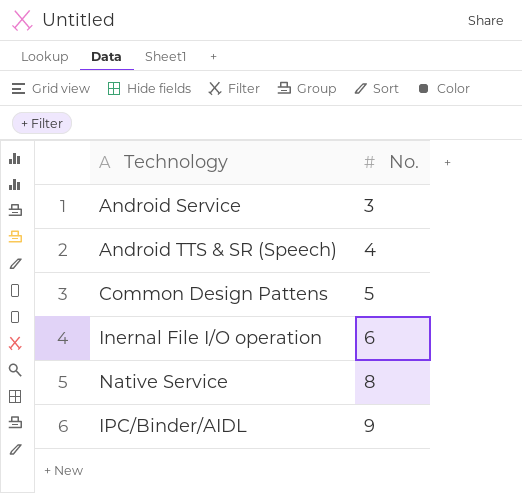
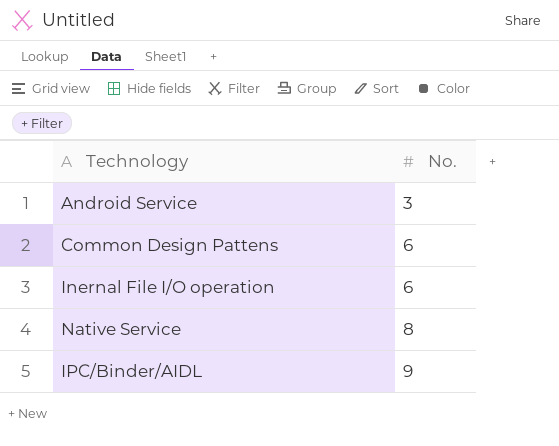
row Android TTS & SR (Speech): 4 -> none
Common Design Pattens | No.: 5 -> 6

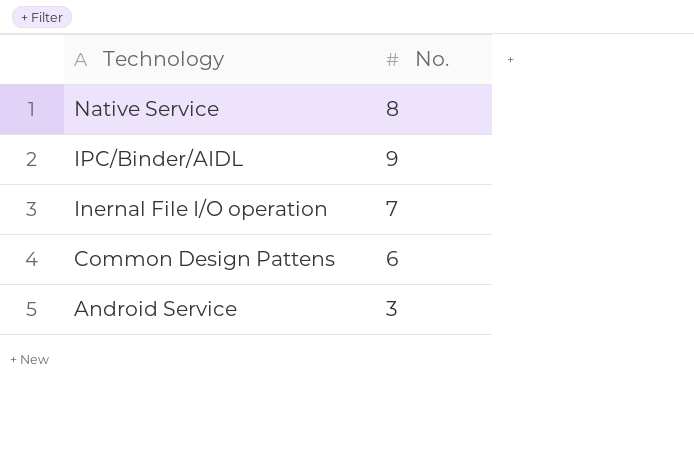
row order: No. ascending -> Technology descending
Inernal File I/O operation | No.: 6 -> 7

